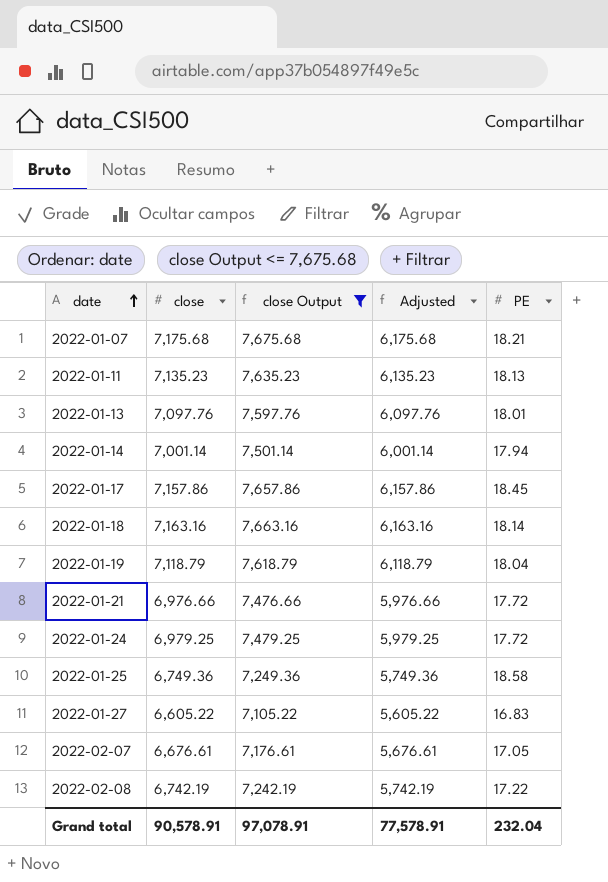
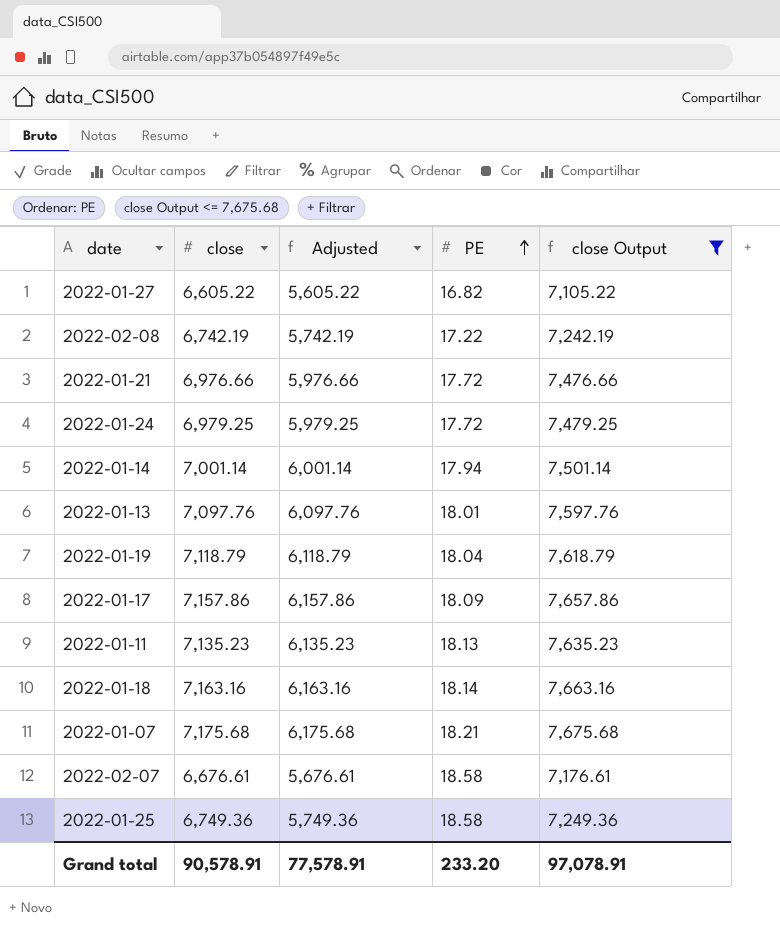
row order: date ascending -> PE ascending
column close Output | position: 3 -> 5
2022-01-27 | PE: 16.83 -> 16.82
2022-01-17 | PE: 18.45 -> 18.09
2022-02-07 | PE: 17.05 -> 18.58
Grand total | PE: 232.04 -> 233.20

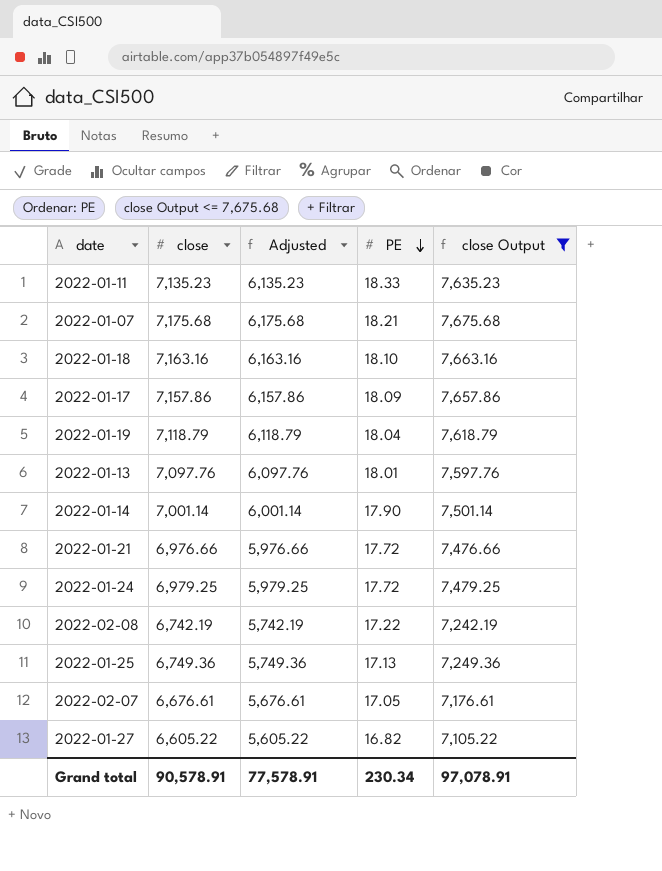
row order: PE ascending -> PE descending
2022-01-11 | PE: 18.13 -> 18.33
2022-01-18 | PE: 18.14 -> 18.10
2022-01-14 | PE: 17.94 -> 17.90
2022-01-25 | PE: 18.58 -> 17.13
2022-02-07 | PE: 18.58 -> 17.05
Grand total | PE: 233.20 -> 230.34

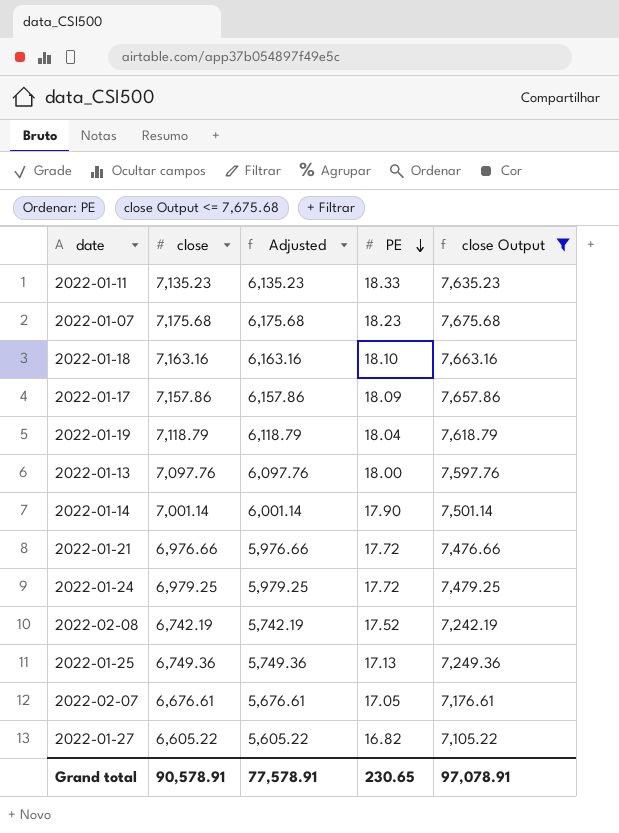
2022-01-07 | PE: 18.21 -> 18.23
2022-01-13 | PE: 18.01 -> 18.00
2022-02-08 | PE: 17.22 -> 17.52
Grand total | PE: 230.34 -> 230.65

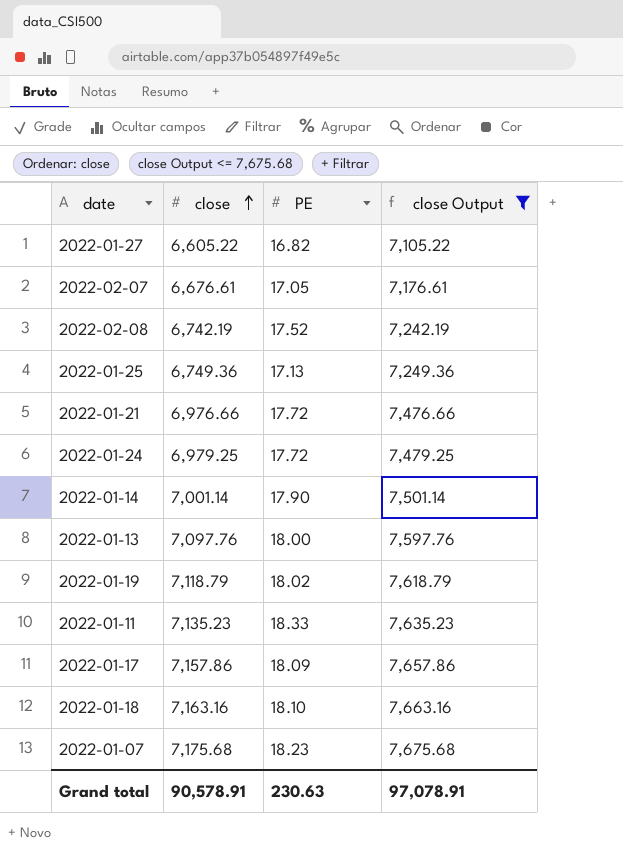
row order: PE descending -> close ascending
column Adjusted | formula: [close] - 1000 -> none
2022-01-19 | PE: 18.04 -> 18.02
Grand total | PE: 230.65 -> 230.63

